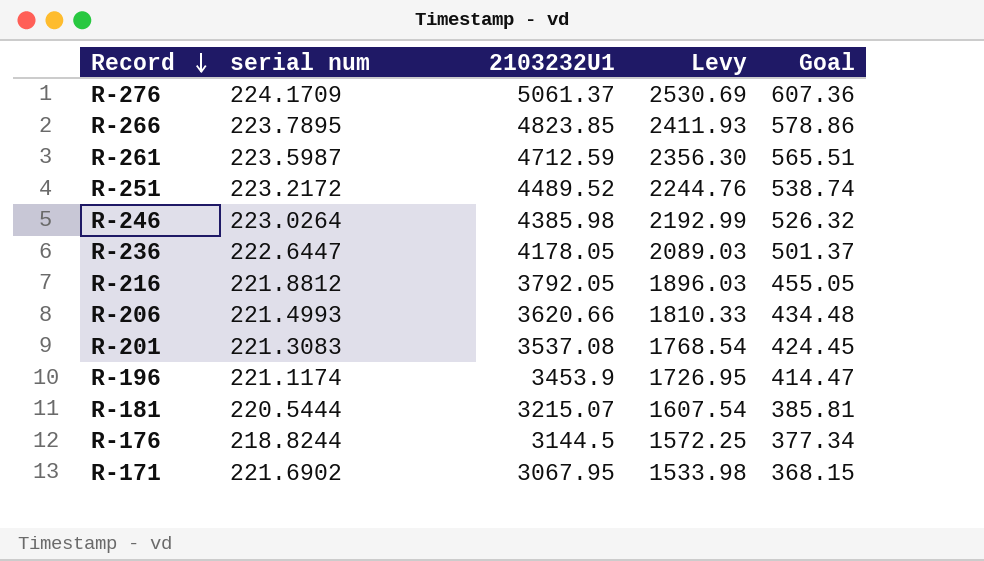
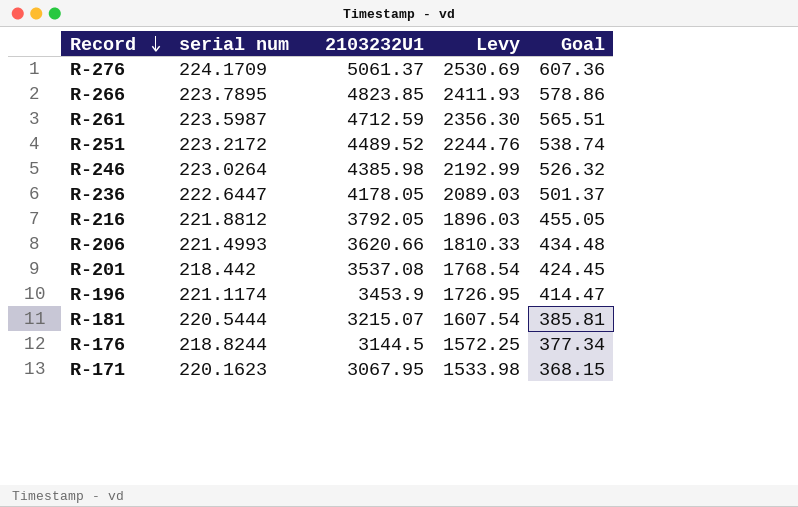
R-201 | serial num: 221.3083 -> 218.442
R-171 | serial num: 221.6902 -> 220.1623

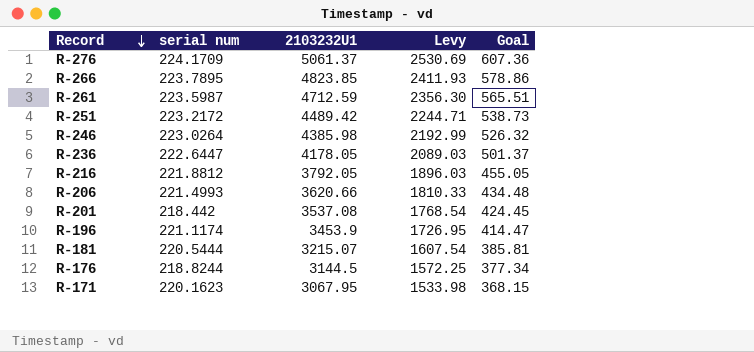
R-251 | 2103232U1: 4489.52 -> 4489.42
R-251 | Levy: 2244.76 -> 2244.71
R-251 | Goal: 538.74 -> 538.73

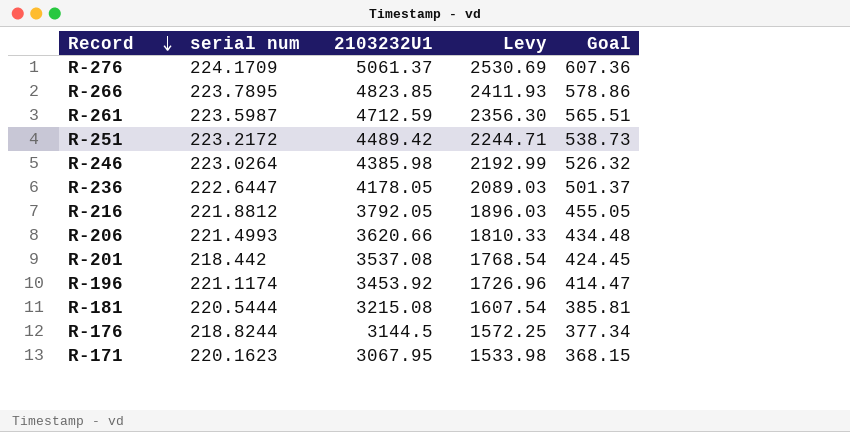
R-196 | 2103232U1: 3453.9 -> 3453.92
R-196 | Levy: 1726.95 -> 1726.96
R-181 | 2103232U1: 3215.07 -> 3215.08

